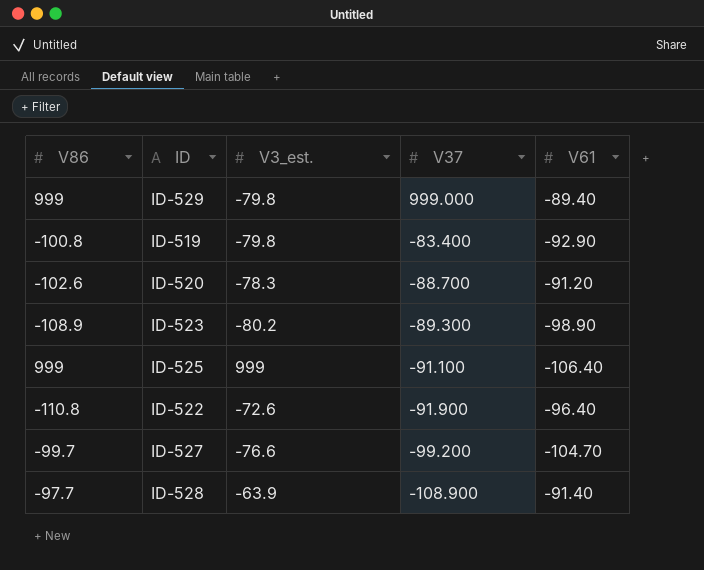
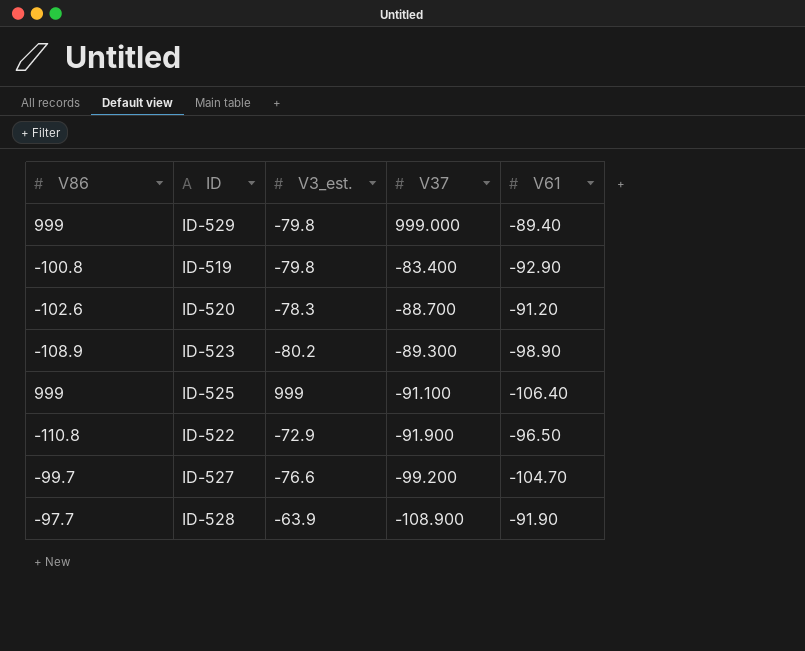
ID-522 | V3_est.: -72.6 -> -72.9
ID-522 | V61: -96.40 -> -96.50
ID-528 | V61: -91.40 -> -91.90

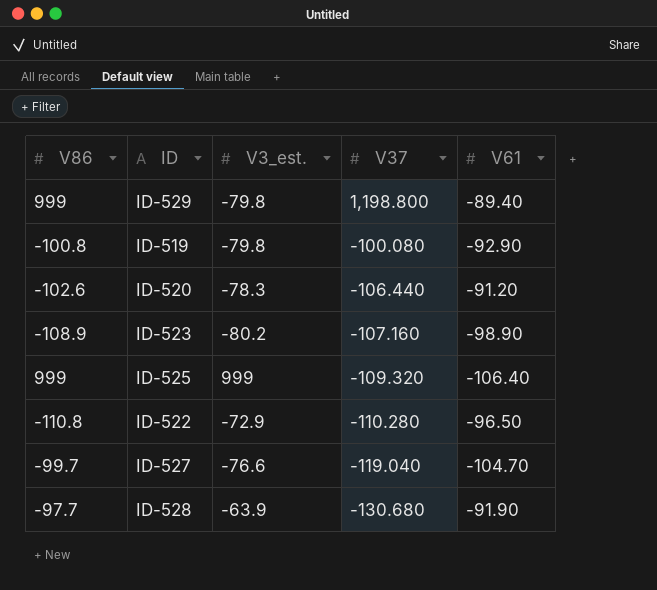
ID-529 | V37: 999.000 -> 1,198.800
ID-519 | V37: -83.400 -> -100.080
ID-520 | V37: -88.700 -> -106.440
ID-523 | V37: -89.300 -> -107.160
ID-525 | V37: -91.100 -> -109.320
ID-522 | V37: -91.900 -> -110.280
ID-527 | V37: -99.200 -> -119.040
ID-528 | V37: -108.900 -> -130.680

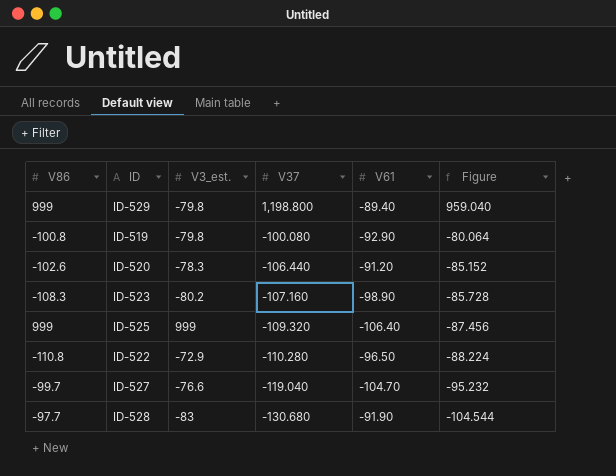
column Figure | formula: none -> [V37] * 0.8
ID-523 | V86: -108.9 -> -108.3
ID-528 | V3_est.: -63.9 -> -83

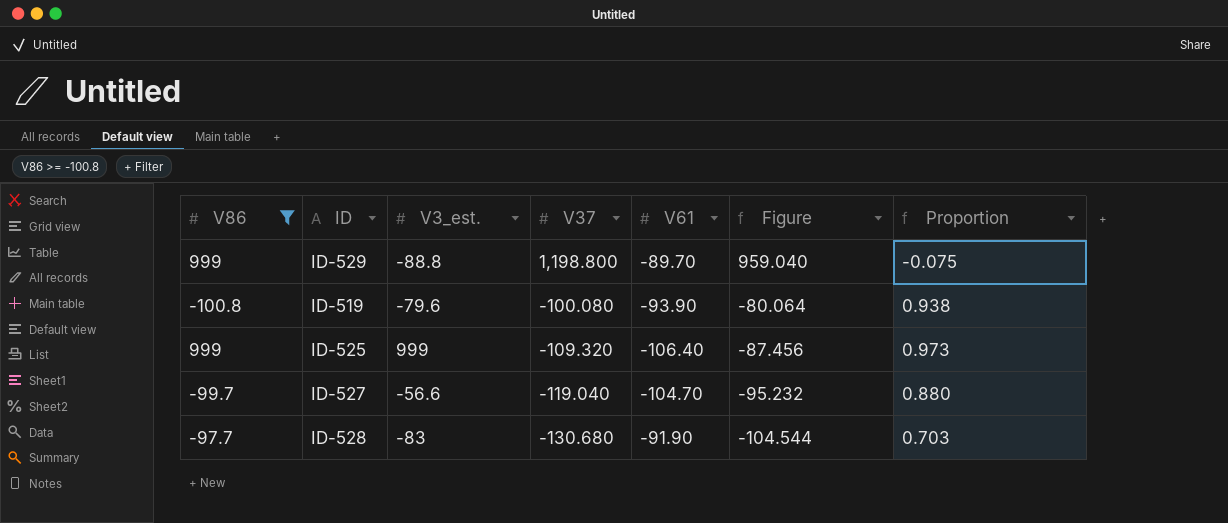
filter: none -> V86 >= -100.8
column Proportion | formula: none -> [V61] / [V37]
ID-529 | V3_est.: -79.8 -> -88.8
ID-529 | V61: -89.40 -> -89.70
ID-519 | V3_est.: -79.8 -> -79.6
ID-519 | V61: -92.90 -> -93.90
ID-527 | V3_est.: -76.6 -> -56.6

